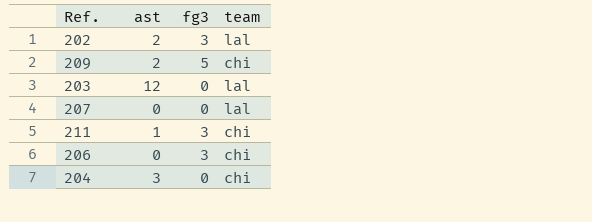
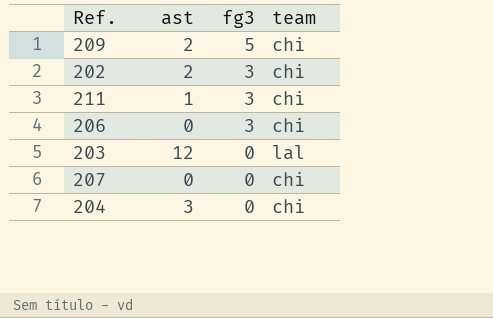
row order: none -> fg3 descending
202 | team: lal -> chi
207 | team: lal -> chi

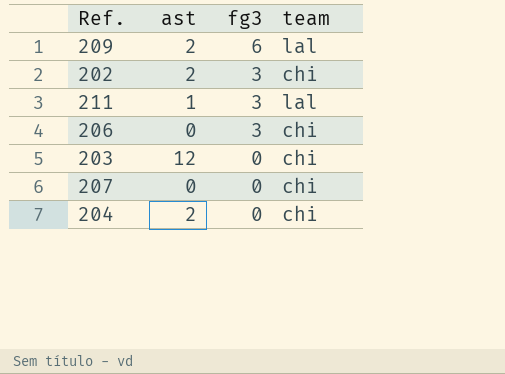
209 | fg3: 5 -> 6
209 | team: chi -> lal
211 | team: chi -> lal
203 | team: lal -> chi
204 | ast: 3 -> 2

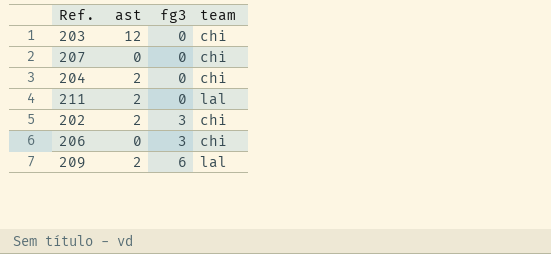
row order: fg3 descending -> fg3 ascending
211 | ast: 1 -> 2
211 | fg3: 3 -> 0

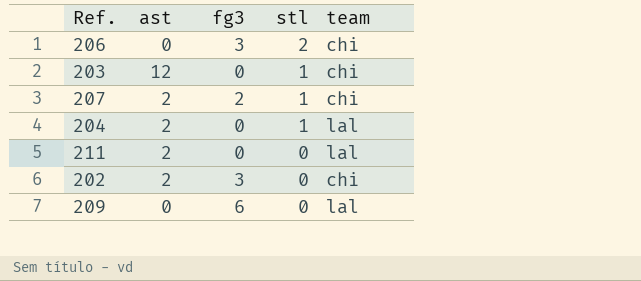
row order: fg3 ascending -> stl descending
column stl | position: none -> 4
207 | ast: 0 -> 2
207 | fg3: 0 -> 2
204 | team: chi -> lal
209 | ast: 2 -> 0

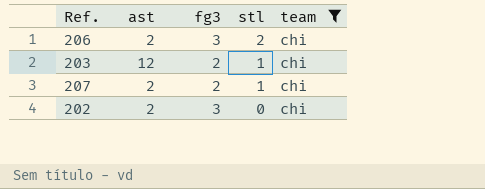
filter: none -> team = chi
206 | ast: 0 -> 2
203 | fg3: 0 -> 2

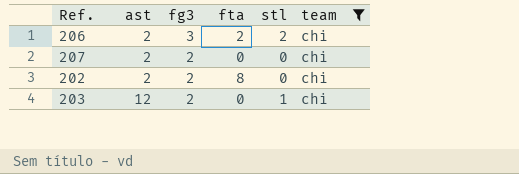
row order: stl descending -> ast ascending
column fta | position: none -> 4
207 | stl: 1 -> 0
202 | fg3: 3 -> 2

